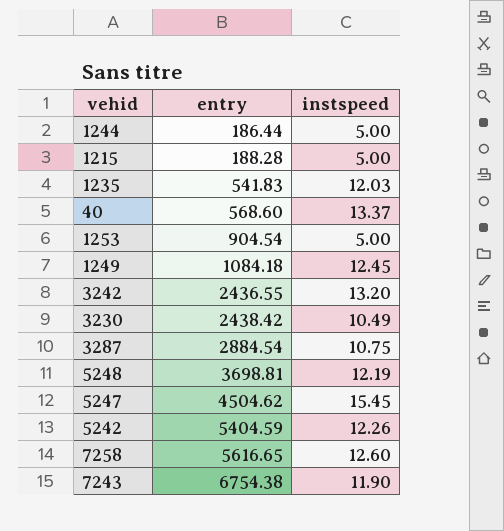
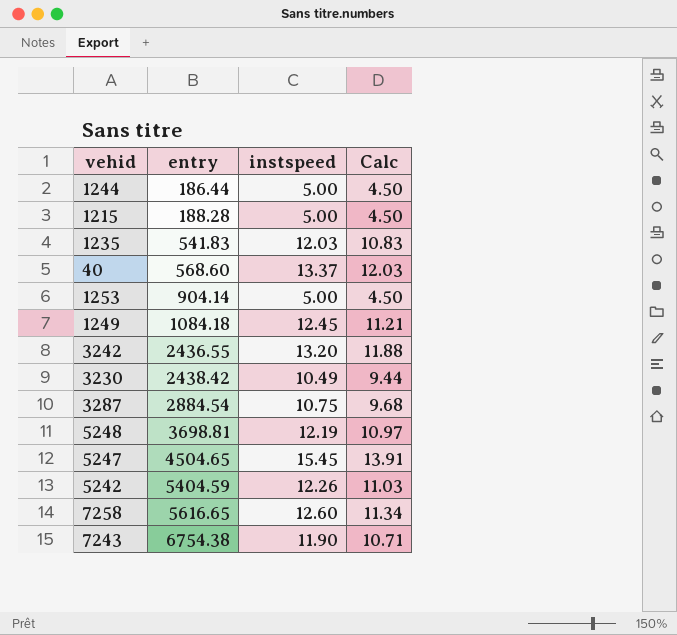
column Calc | formula: none -> [instspeed] * 0.9
1253 | entry: 904.54 -> 904.14
5247 | entry: 4504.62 -> 4504.65

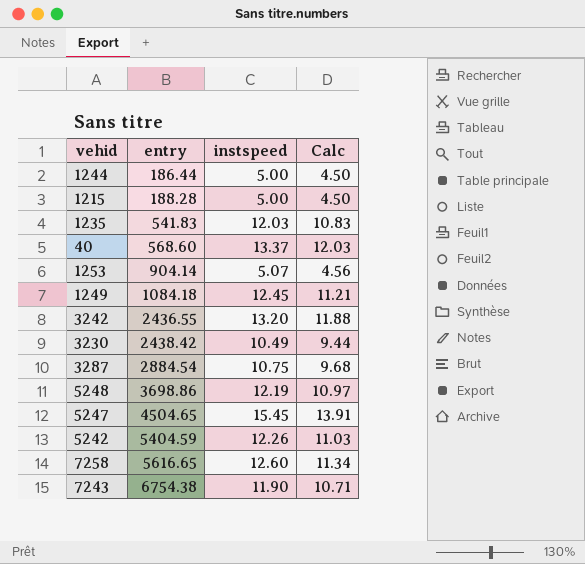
1253 | instspeed: 5.00 -> 5.07
1253 | Calc: 4.50 -> 4.56
5248 | entry: 3698.81 -> 3698.86

